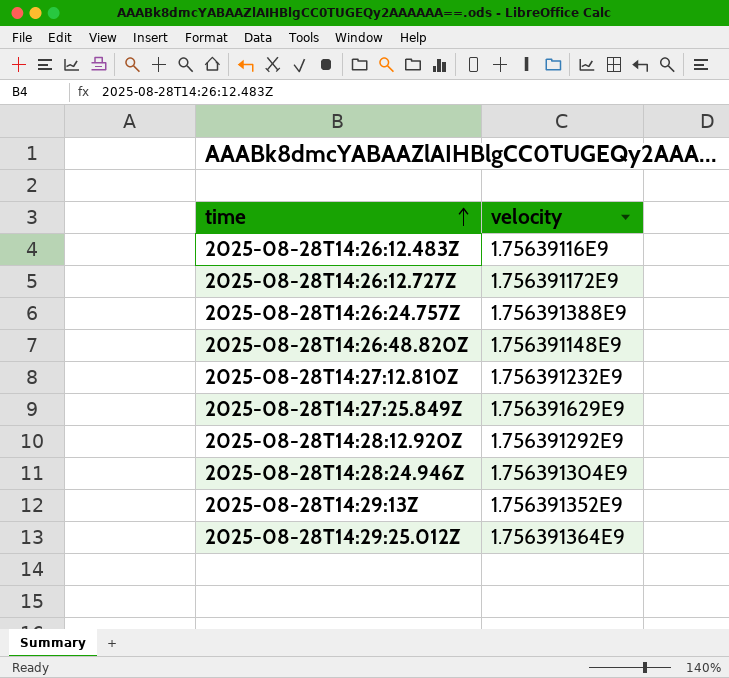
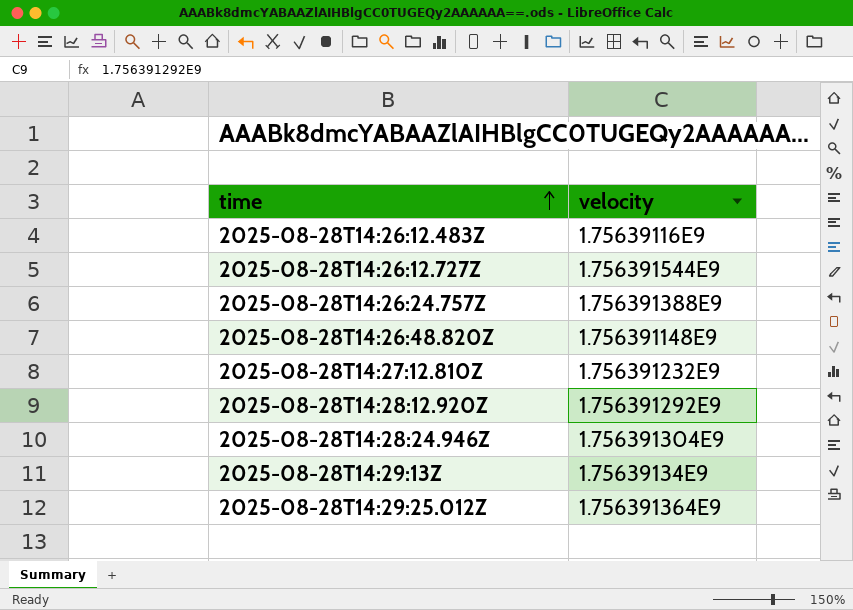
row 2025-08-28T14:27:25.849Z: 1.756391629E9 -> none
2025-08-28T14:26:12.727Z | velocity: 1.756391172E9 -> 1.756391544E9
2025-08-28T14:29:13Z | velocity: 1.756391352E9 -> 1.75639134E9

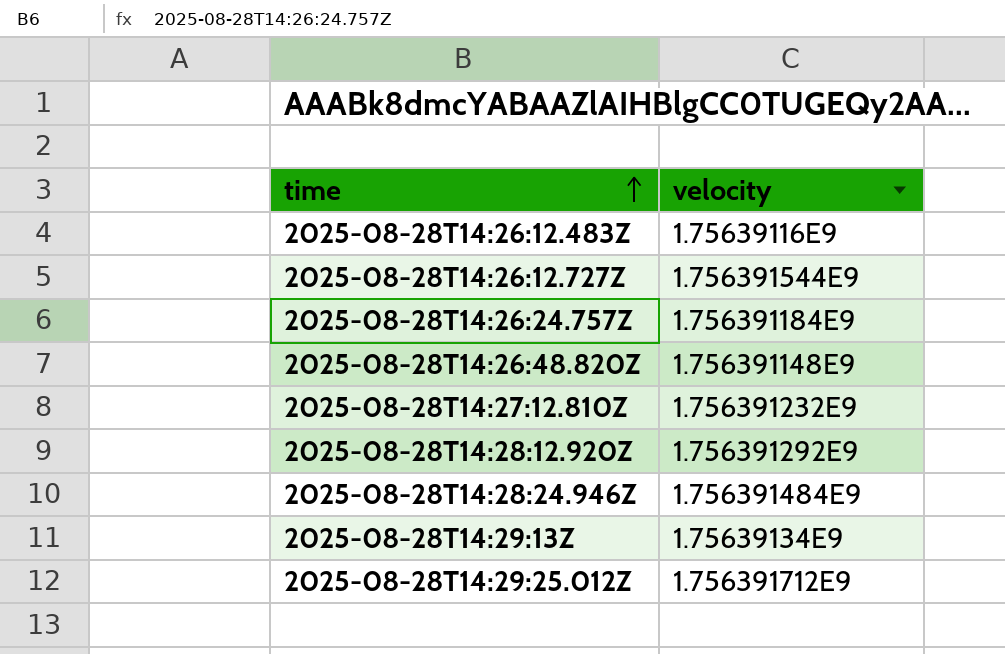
2025-08-28T14:26:24.757Z | velocity: 1.756391388E9 -> 1.756391184E9
2025-08-28T14:28:24.946Z | velocity: 1.756391304E9 -> 1.756391484E9
2025-08-28T14:29:25.012Z | velocity: 1.756391364E9 -> 1.756391712E9

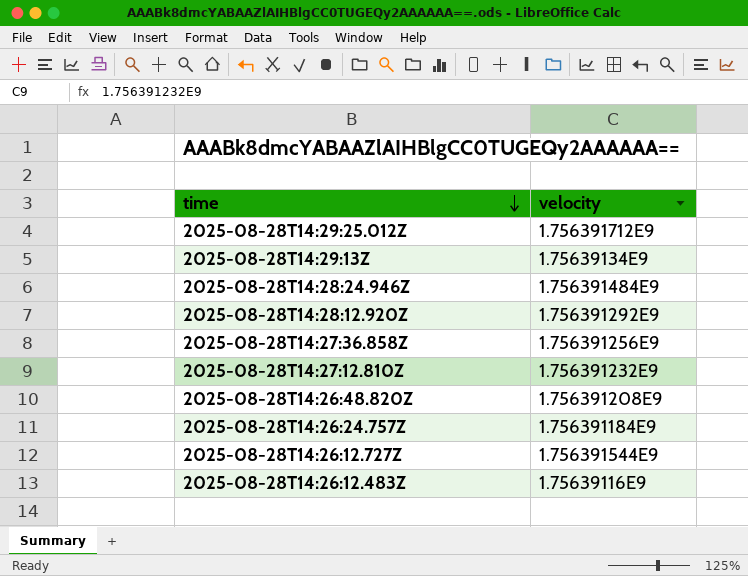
row order: time ascending -> time descending
row 2025-08-28T14:27:36.858Z: none -> 1.756391256E9
2025-08-28T14:26:48.820Z | velocity: 1.756391148E9 -> 1.756391208E9

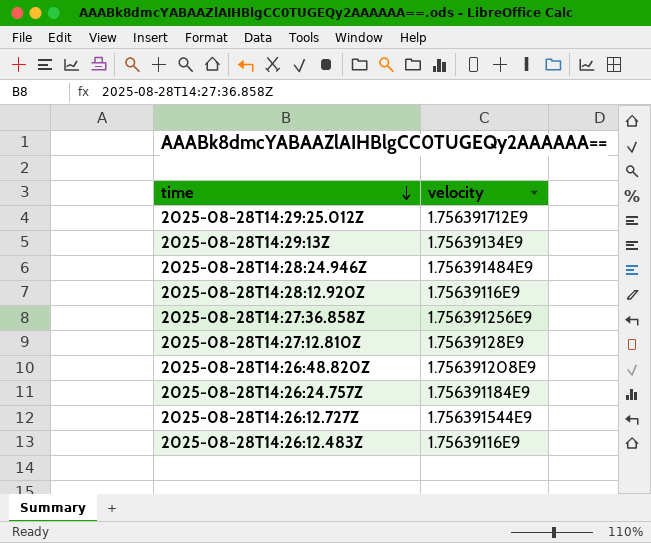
2025-08-28T14:28:12.920Z | velocity: 1.756391292E9 -> 1.75639116E9
2025-08-28T14:27:12.810Z | velocity: 1.756391232E9 -> 1.75639128E9

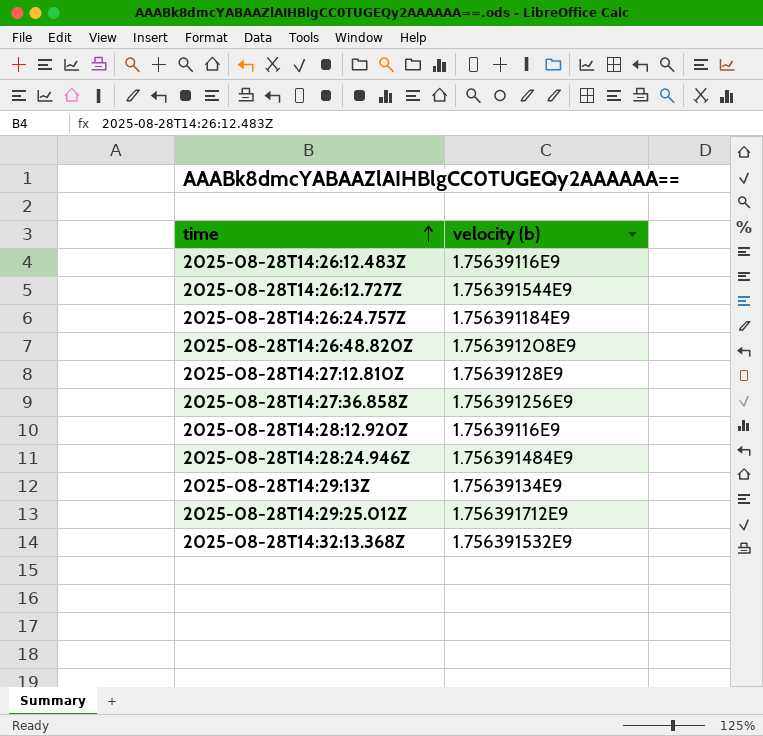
row order: time descending -> time ascending
column name: velocity -> velocity (b)
row 2025-08-28T14:32:13.368Z: none -> 1.756391532E9

